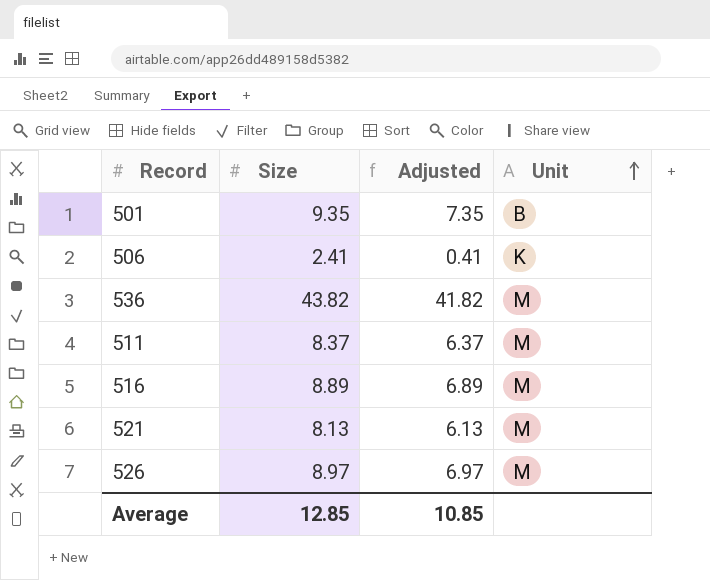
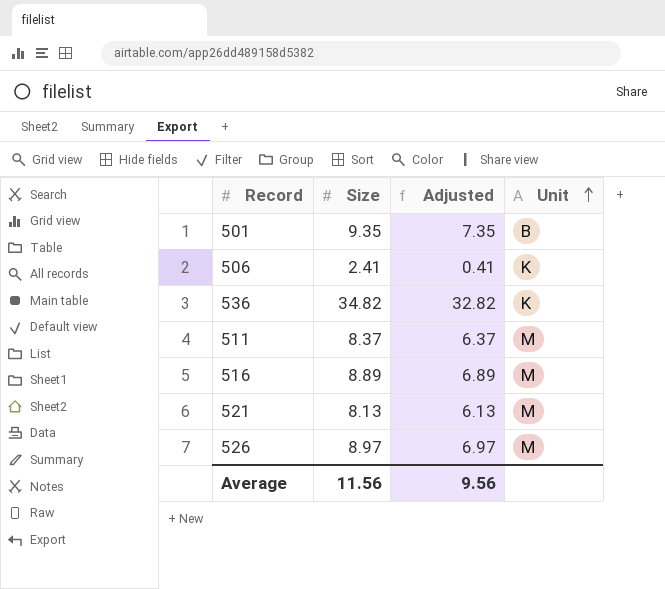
536 | Size: 43.82 -> 34.82
536 | Adjusted: 41.82 -> 32.82
536 | Unit: M -> K
Average | Size: 12.85 -> 11.56
Average | Adjusted: 10.85 -> 9.56

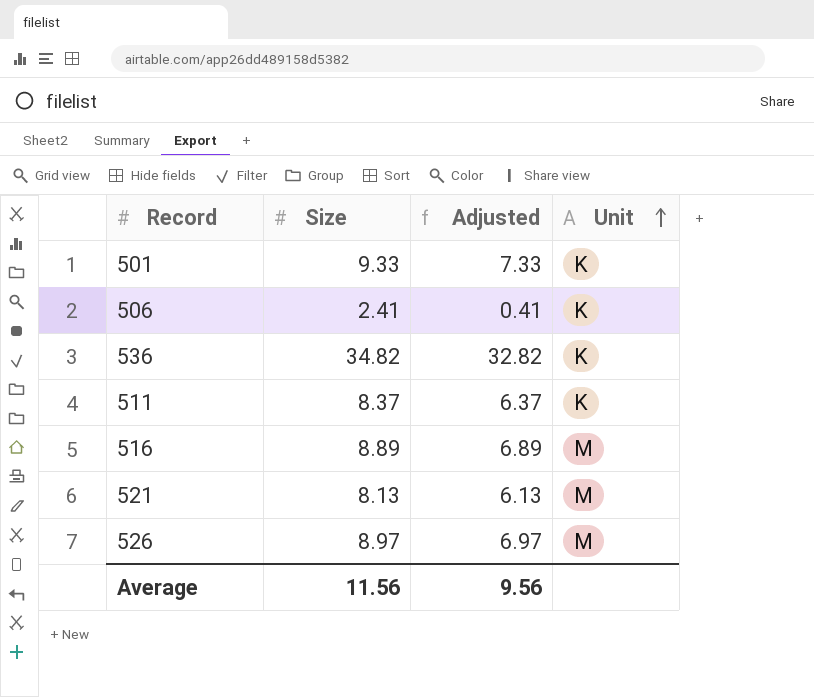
501 | Size: 9.35 -> 9.33
501 | Adjusted: 7.35 -> 7.33
501 | Unit: B -> K
511 | Unit: M -> K

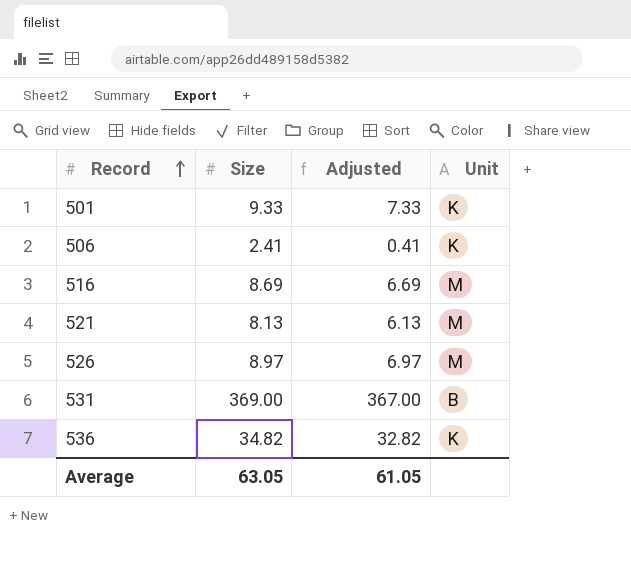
row order: Unit ascending -> Record ascending
row 511: 8.37 | 6.37 | K -> none
516 | Size: 8.89 -> 8.69
516 | Adjusted: 6.89 -> 6.69
row 531: none -> 369.00 | 367.00 | B
Average | Size: 11.56 -> 63.05
Average | Adjusted: 9.56 -> 61.05

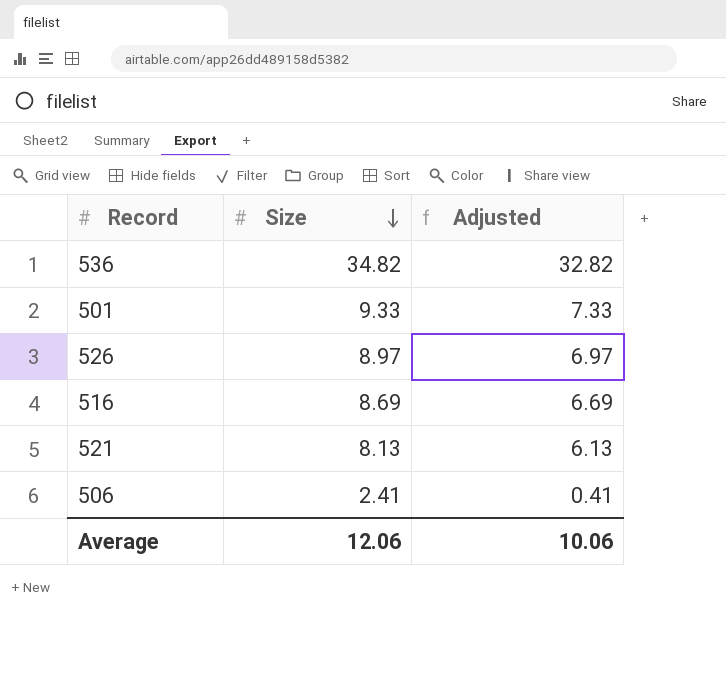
row order: Record ascending -> Size descending
column Unit | position: 4 -> none
row 531: 369.00 | 367.00 | B -> none
Average | Size: 63.05 -> 12.06
Average | Adjusted: 61.05 -> 10.06

